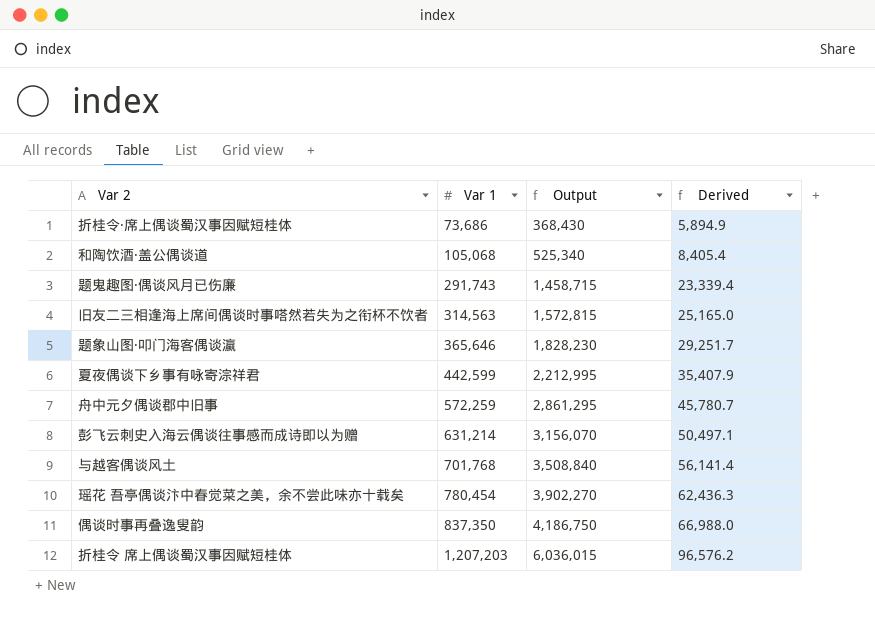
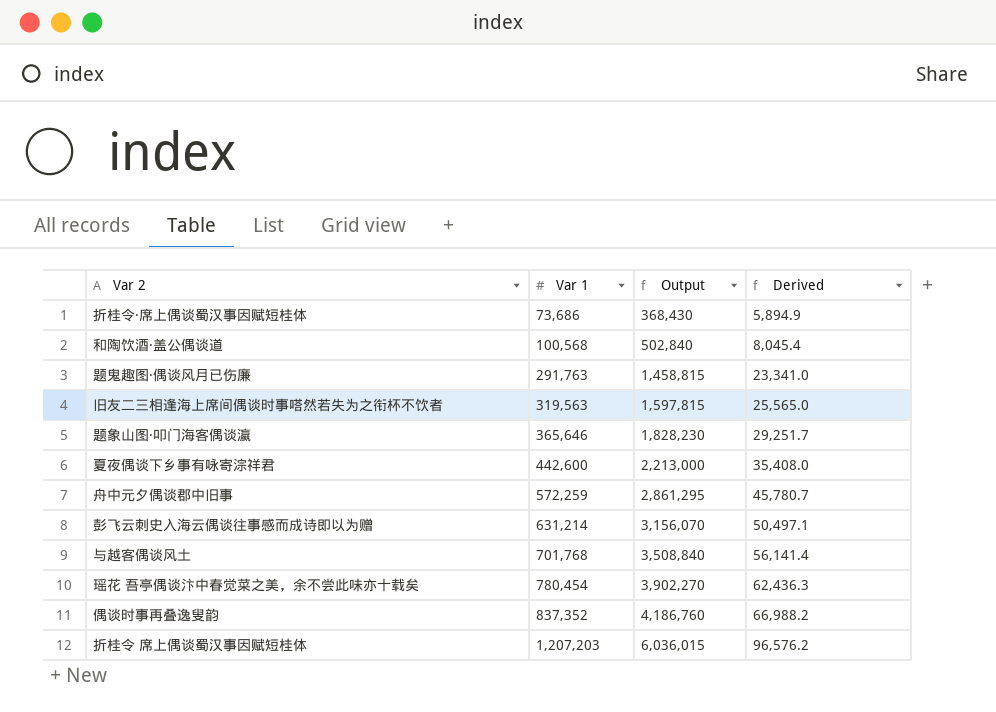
和陶饮酒·盖公偶谈道 | Var 1: 105,068 -> 100,568
和陶饮酒·盖公偶谈道 | Output: 525,340 -> 502,840
和陶饮酒·盖公偶谈道 | Derived: 8,405.4 -> 8,045.4
题鬼趣图·偶谈风月已伤廉 | Var 1: 291,743 -> 291,763
题鬼趣图·偶谈风月已伤廉 | Output: 1,458,715 -> 1,458,815
题鬼趣图·偶谈风月已伤廉 | Derived: 23,339.4 -> 23,341.0
旧友二三相逢海上席间偶谈时事嗒然若失为之衔杯不饮者 | Var 1: 314,563 -> 319,563
旧友二三相逢海上席间偶谈时事嗒然若失为之衔杯不饮者 | Output: 1,572,815 -> 1,597,815
旧友二三相逢海上席间偶谈时事嗒然若失为之衔杯不饮者 | Derived: 25,165.0 -> 25,565.0
夏夜偶谈下乡事有咏寄淙祥君 | Var 1: 442,599 -> 442,600
夏夜偶谈下乡事有咏寄淙祥君 | Output: 2,212,995 -> 2,213,000
夏夜偶谈下乡事有咏寄淙祥君 | Derived: 35,407.9 -> 35,408.0
偶谈时事再叠逸叟韵 | Var 1: 837,350 -> 837,352
偶谈时事再叠逸叟韵 | Output: 4,186,750 -> 4,186,760
偶谈时事再叠逸叟韵 | Derived: 66,988.0 -> 66,988.2

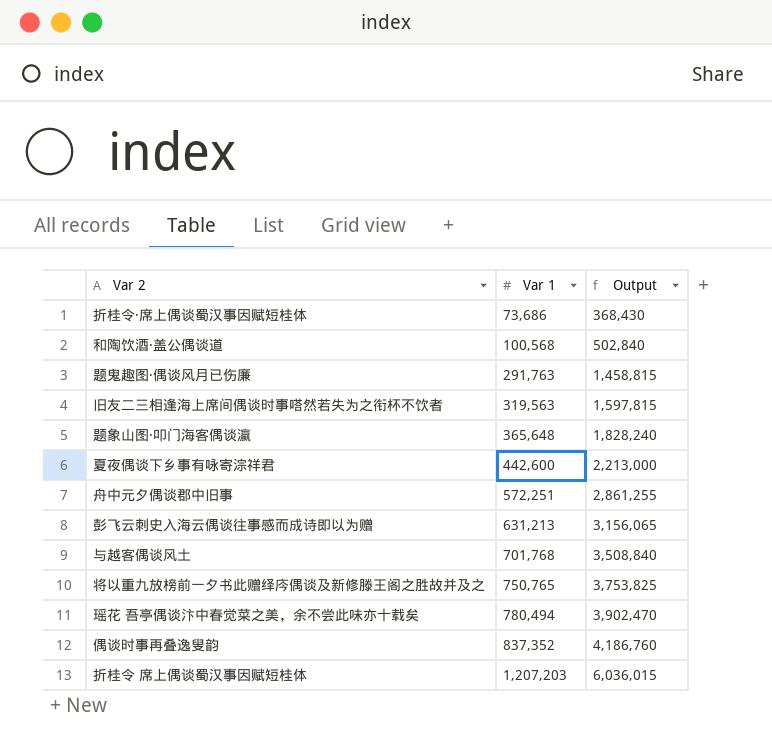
column Derived | formula: [Var 1] * 0.08 -> none
题象山图·叩门海客偶谈瀛 | Var 1: 365,646 -> 365,648
题象山图·叩门海客偶谈瀛 | Output: 1,828,230 -> 1,828,240
舟中元夕偶谈郡中旧事 | Var 1: 572,259 -> 572,251
舟中元夕偶谈郡中旧事 | Output: 2,861,295 -> 2,861,255
彭飞云刺史入海云偶谈往事感而成诗即以为赠 | Var 1: 631,214 -> 631,213
彭飞云刺史入海云偶谈往事感而成诗即以为赠 | Output: 3,156,070 -> 3,156,065
row 将以重九放榜前一夕书此赠绎庈偶谈及新修滕王阁之胜故并及之: none -> 750,765 | 3,753,825
瑶花 吾亭偶谈汴中春觉菜之美，余不尝此味亦十载矣 | Var 1: 780,454 -> 780,494
瑶花 吾亭偶谈汴中春觉菜之美，余不尝此味亦十载矣 | Output: 3,902,270 -> 3,902,470

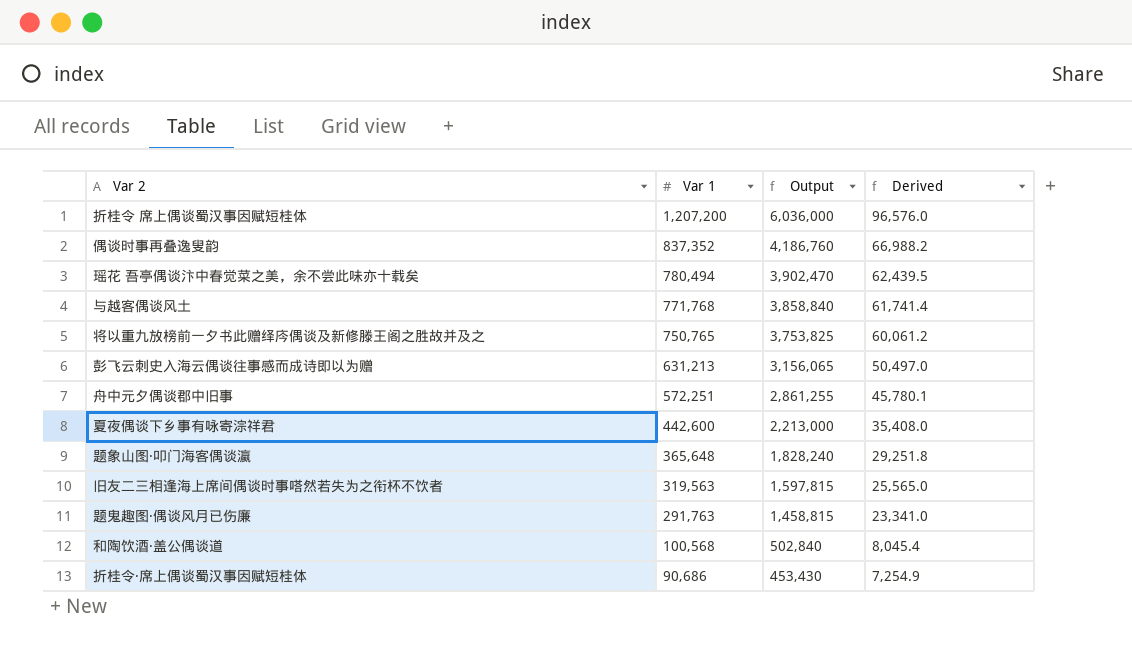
row order: Var 1 ascending -> Var 1 descending
column Derived | formula: none -> [Var 1] * 0.08
折桂令 席上偶谈蜀汉事因赋短桂体 | Var 1: 1,207,203 -> 1,207,200
折桂令 席上偶谈蜀汉事因赋短桂体 | Output: 6,036,015 -> 6,036,000
与越客偶谈风土 | Var 1: 701,768 -> 771,768
与越客偶谈风土 | Output: 3,508,840 -> 3,858,840
折桂令·席上偶谈蜀汉事因赋短桂体 | Var 1: 73,686 -> 90,686
折桂令·席上偶谈蜀汉事因赋短桂体 | Output: 368,430 -> 453,430

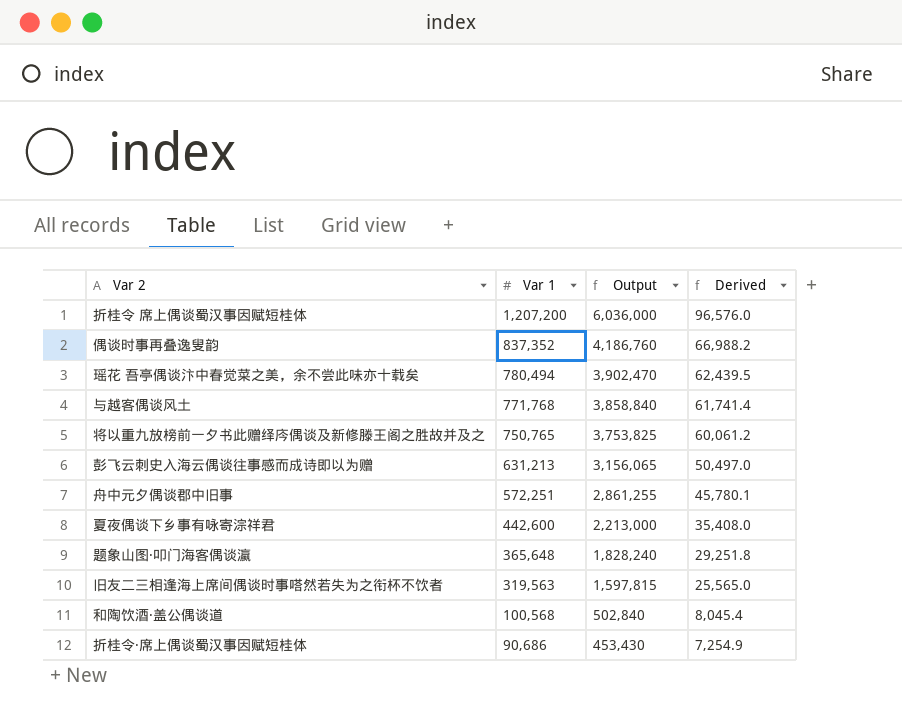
row 题鬼趣图·偶谈风月已伤廉: 291,763 | 1,458,815 | 23,341.0 -> none

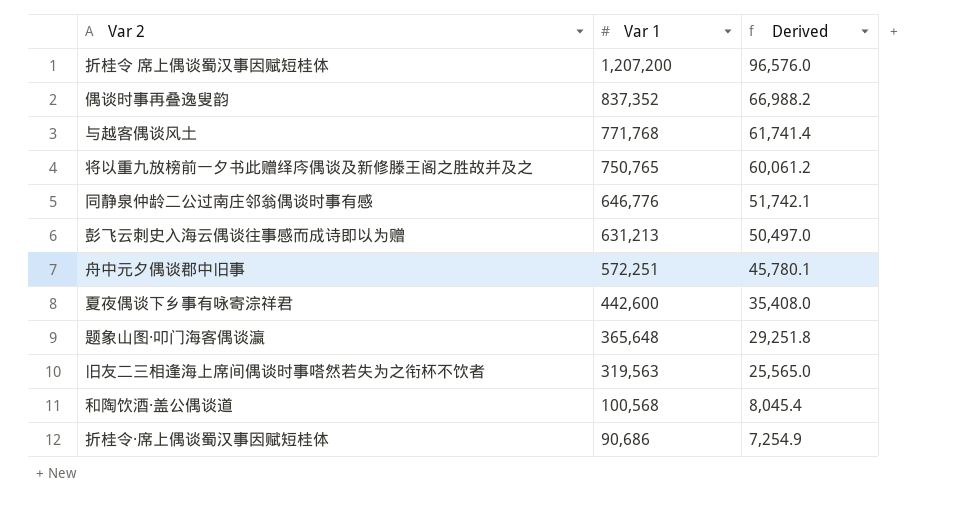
column Output | formula: [Var 1] * 5 -> none
row 瑶花 吾亭偶谈汴中春觉菜之美，余不尝此味亦十载矣: 780,494 | 3,902,470 | 62,439.5 -> none
row 同静泉仲龄二公过南庄邻翁偶谈时事有感: none -> 646,776 | 51,742.1

